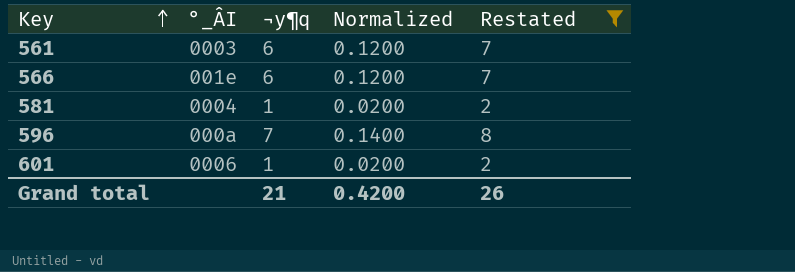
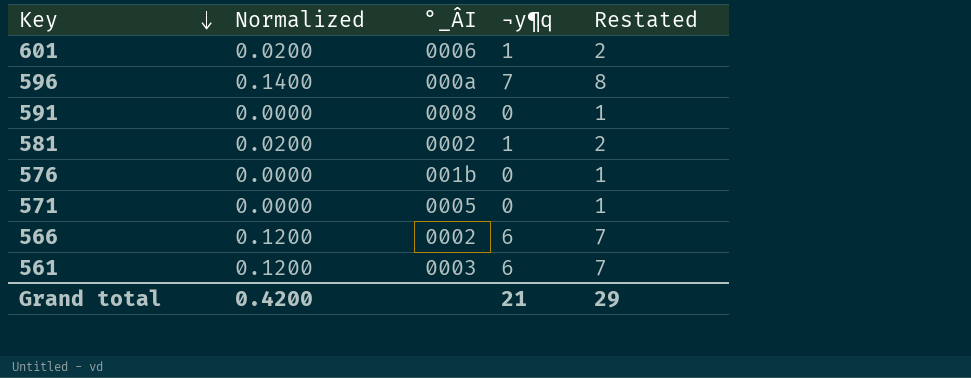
filter: Restated != 1 -> none
row order: Key ascending -> Key descending
column Normalized | position: 4 -> 2
581 | °_ÂI: 0004 -> 0002
566 | °_ÂI: 001e -> 0002
Grand total | Restated: 26 -> 29

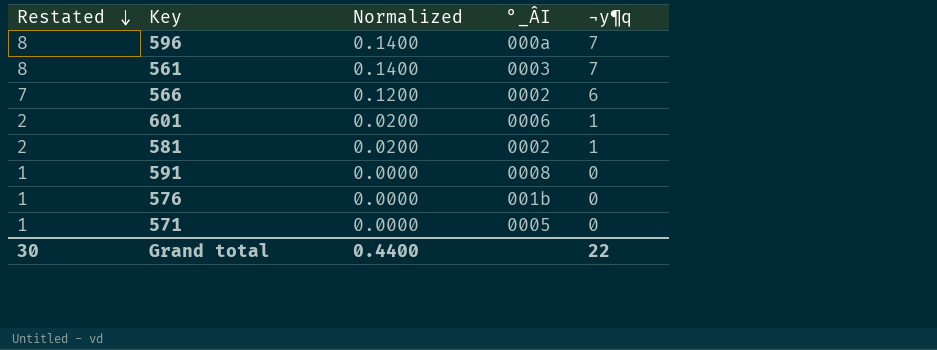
row order: Key descending -> Restated descending
column Restated | position: 5 -> 1
561 | Restated: 7 -> 8
561 | Normalized: 0.1200 -> 0.1400
561 | ¬y¶q: 6 -> 7
Grand total | Restated: 29 -> 30
Grand total | Normalized: 0.4200 -> 0.4400
Grand total | ¬y¶q: 21 -> 22

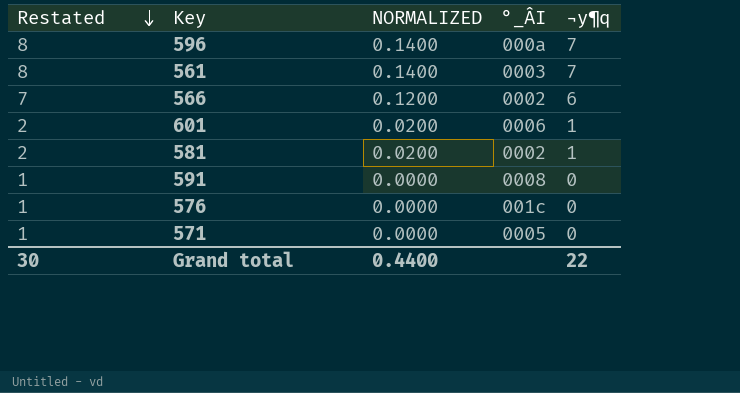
column name: Normalized -> NORMALIZED
576 | °_ÂI: 001b -> 001c

